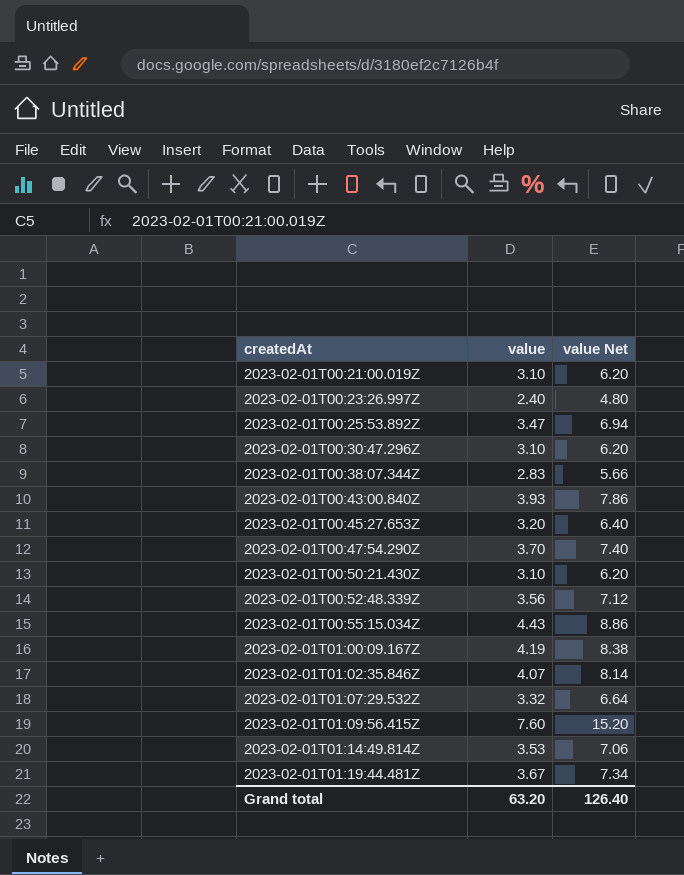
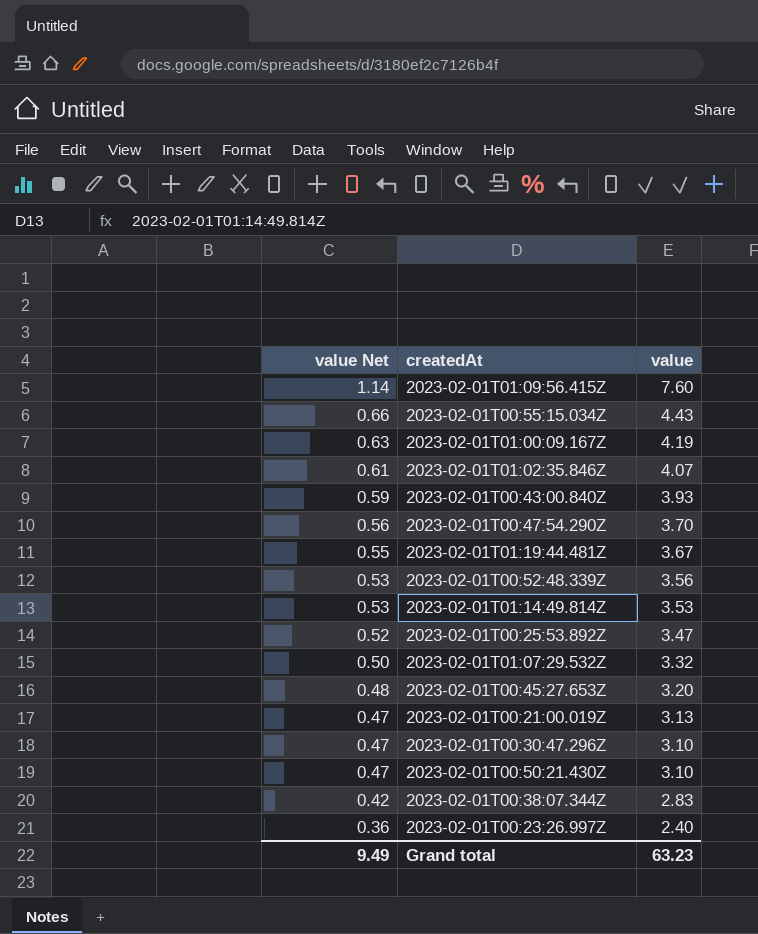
row order: createdAt ascending -> value Net descending
column value Net | formula: [value] * 2 -> [value] * 0.15
column value Net | position: 3 -> 1
2023-02-01T00:21:00.019Z | value: 3.10 -> 3.13
Grand total | value Net: 126.40 -> 9.49
Grand total | value: 63.20 -> 63.23

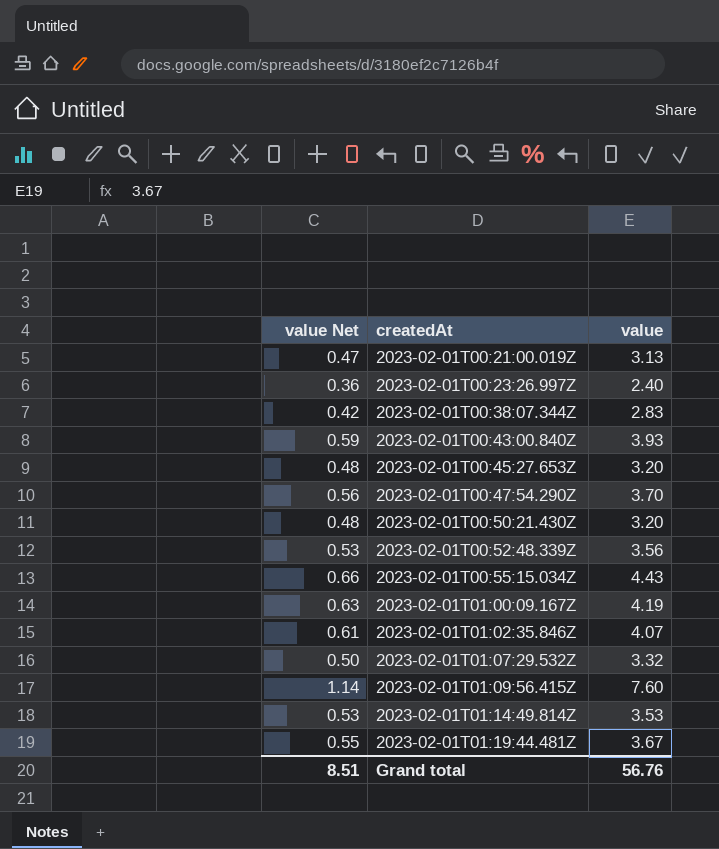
row order: value Net descending -> createdAt ascending
row 2023-02-01T00:25:53.892Z: 0.52 | 3.47 -> none
row 2023-02-01T00:30:47.296Z: 0.47 | 3.10 -> none
2023-02-01T00:50:21.430Z | value Net: 0.47 -> 0.48
2023-02-01T00:50:21.430Z | value: 3.10 -> 3.20
Grand total | value Net: 9.49 -> 8.51
Grand total | value: 63.23 -> 56.76

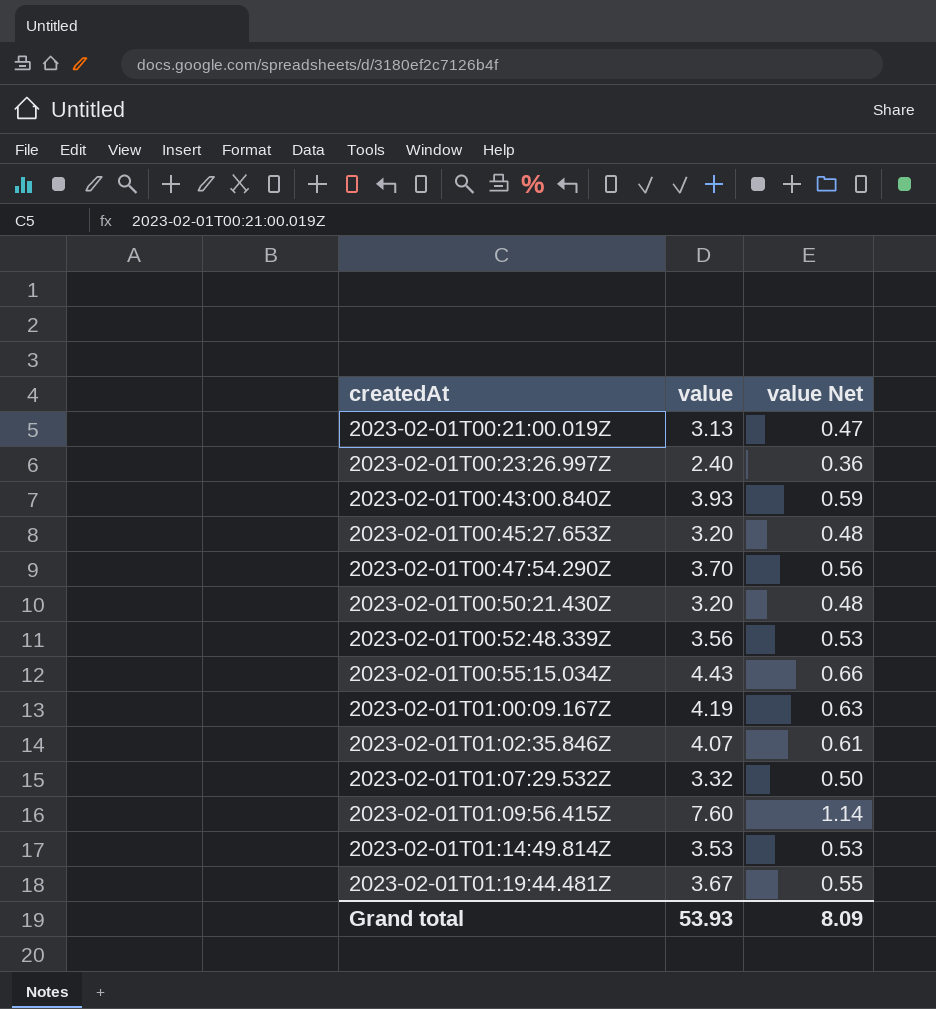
column value Net | position: 1 -> 3
row 2023-02-01T00:38:07.344Z: 0.42 | 2.83 -> none
Grand total | value: 56.76 -> 53.93
Grand total | value Net: 8.51 -> 8.09

